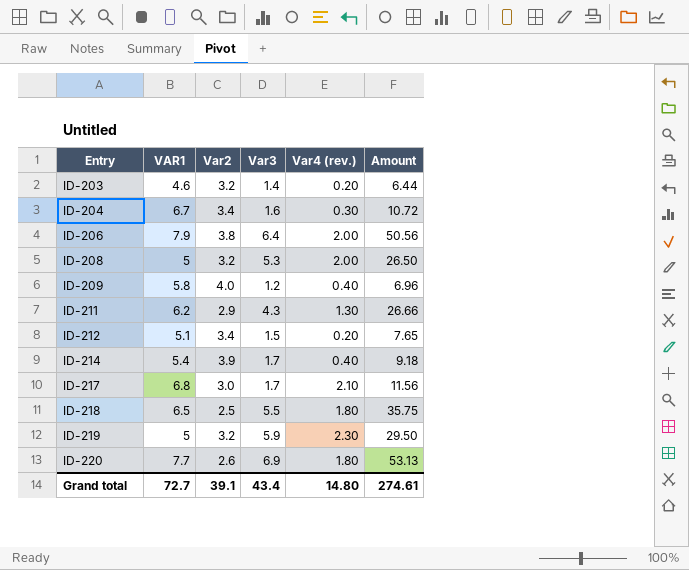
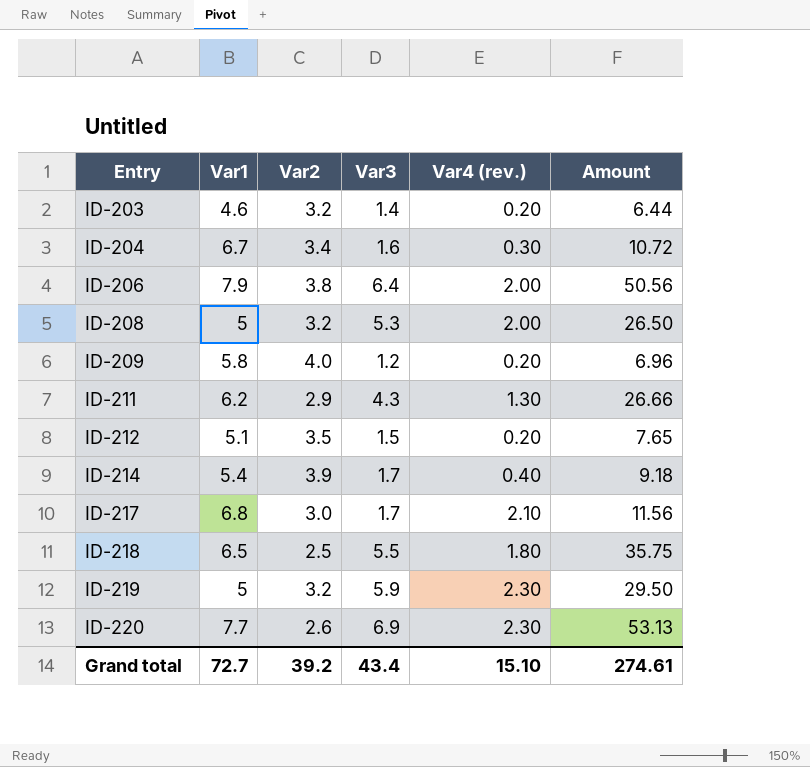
column name: VAR1 -> Var1
ID-209 | Var4 (rev.): 0.40 -> 0.20
ID-212 | Var2: 3.4 -> 3.5
ID-220 | Var4 (rev.): 1.80 -> 2.30
Grand total | Var2: 39.1 -> 39.2
Grand total | Var4 (rev.): 14.80 -> 15.10

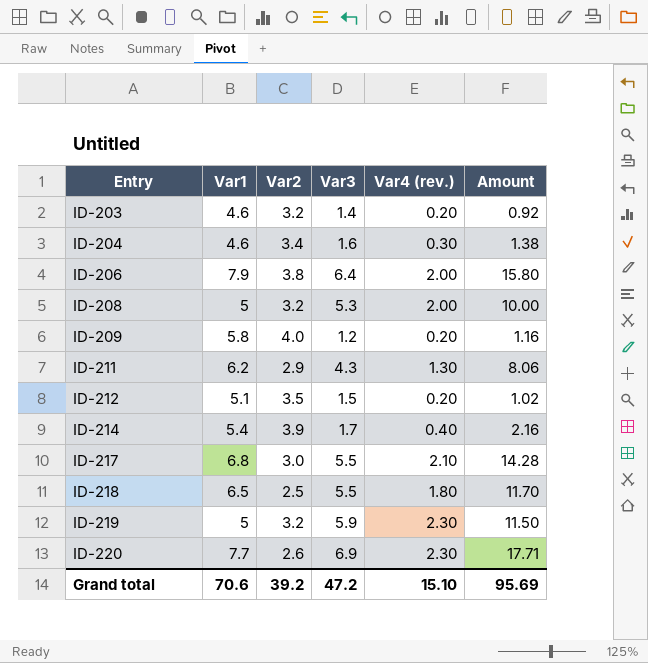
column Amount | formula: [Var1] * [Var3] -> [Var1] * [Var4 (rev.)]
ID-204 | Var1: 6.7 -> 4.6
ID-217 | Var3: 1.7 -> 5.5
Grand total | Var1: 72.7 -> 70.6
Grand total | Var3: 43.4 -> 47.2
Grand total | Amount: 274.61 -> 95.69

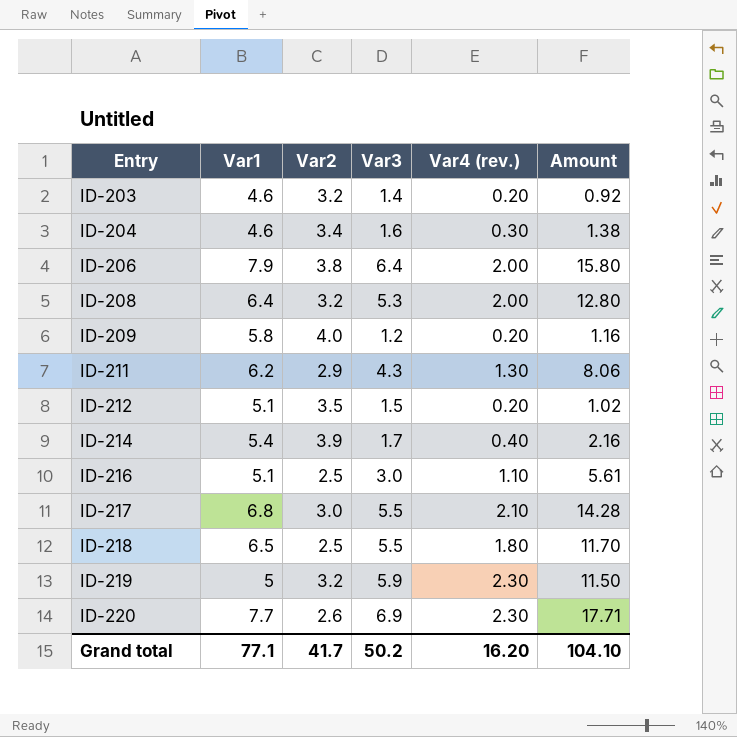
ID-208 | Var1: 5 -> 6.4
ID-208 | Amount: 10.00 -> 12.80
row ID-216: none -> 5.1 | 2.5 | 3.0 | 1.10 | 5.61
Grand total | Var1: 70.6 -> 77.1
Grand total | Var2: 39.2 -> 41.7
Grand total | Var3: 47.2 -> 50.2
Grand total | Var4 (rev.): 15.10 -> 16.20
Grand total | Amount: 95.69 -> 104.10

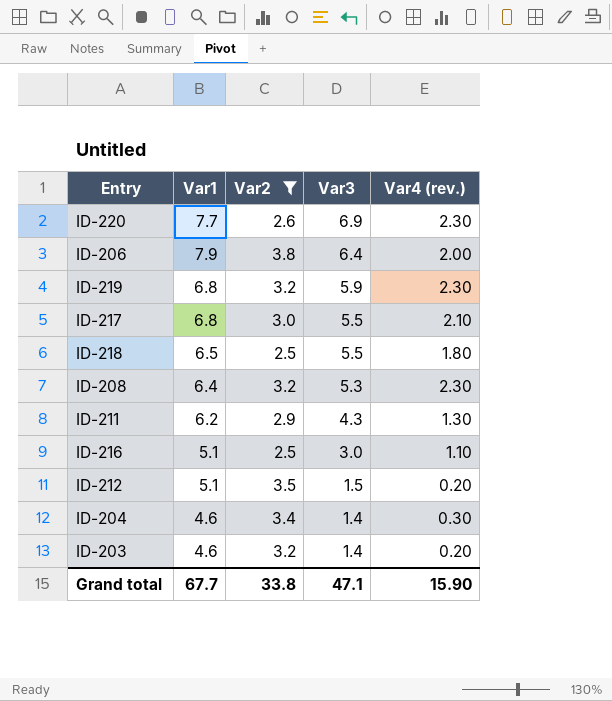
filter: none -> Var2 <= 3.8
row order: Entry ascending -> Var3 descending
column Amount | formula: [Var1] * [Var4 (rev.)] -> none
ID-219 | Var1: 5 -> 6.8
ID-208 | Var4 (rev.): 2.00 -> 2.30
ID-204 | Var3: 1.6 -> 1.4
Grand total | Var1: 77.1 -> 67.7
Grand total | Var2: 41.7 -> 33.8
Grand total | Var3: 50.2 -> 47.1
Grand total | Var4 (rev.): 16.20 -> 15.90

